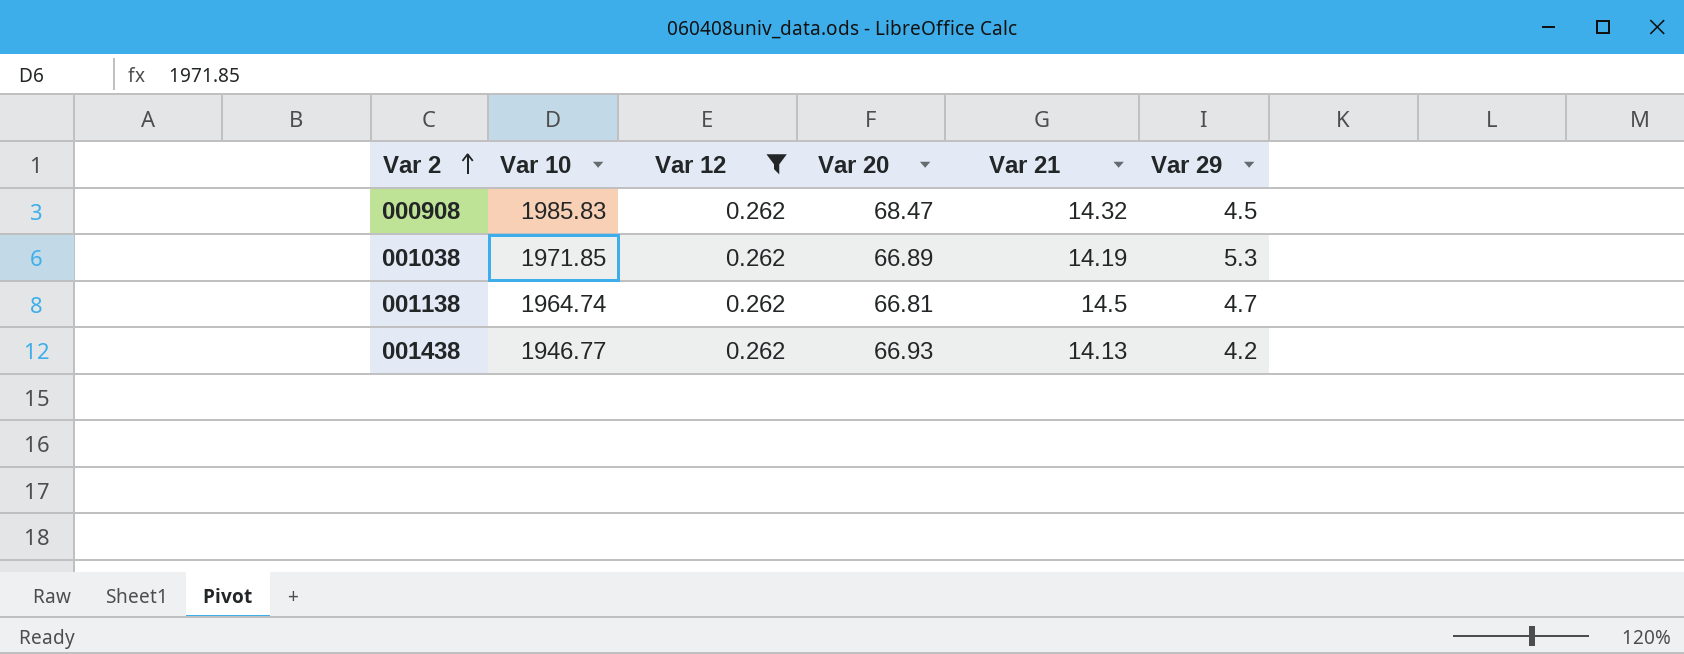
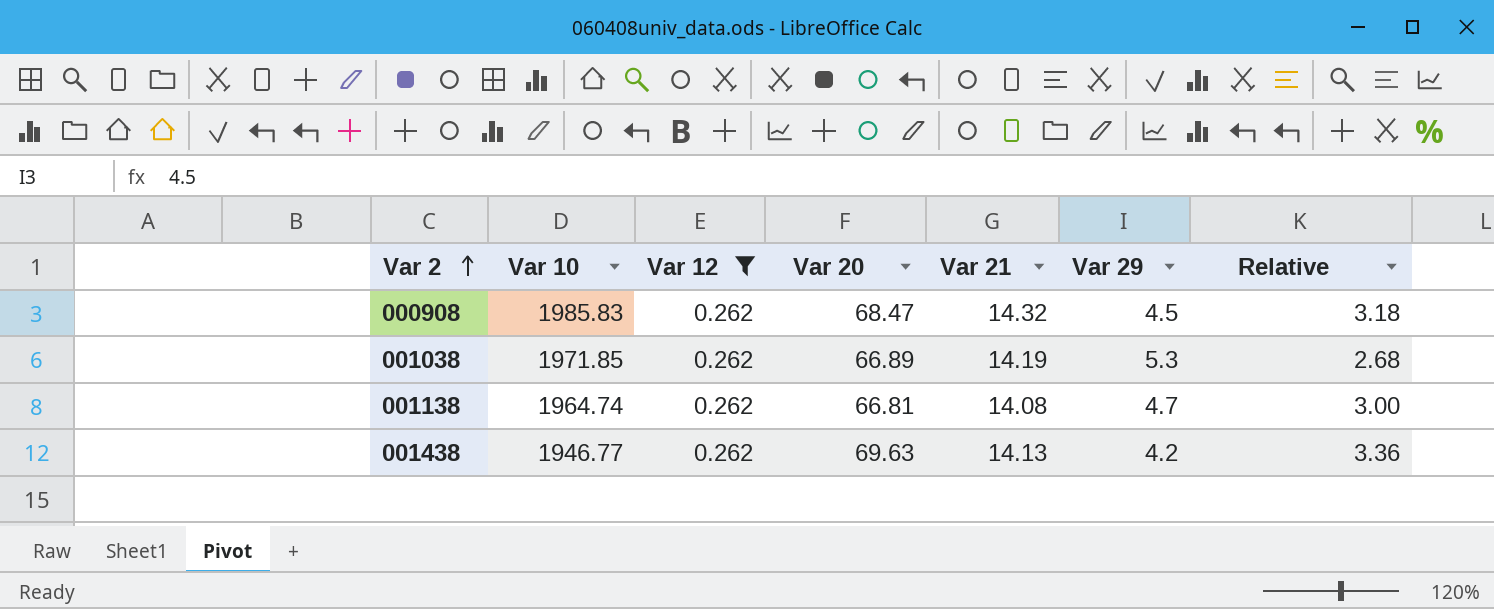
column Relative | formula: none -> [Var 21] / [Var 29]
001138 | Var 21: 14.5 -> 14.08
001438 | Var 20: 66.93 -> 69.63

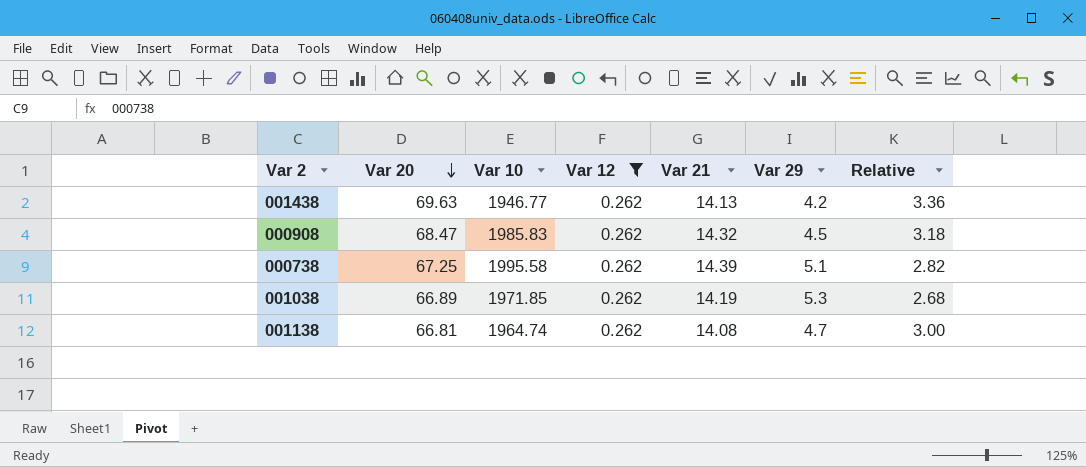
row order: Var 2 ascending -> Var 20 descending
column Var 20 | position: 4 -> 2
row 000738: none -> 67.25 | 1995.58 | 0.262 | 14.39 | 5.1 | 2.82

